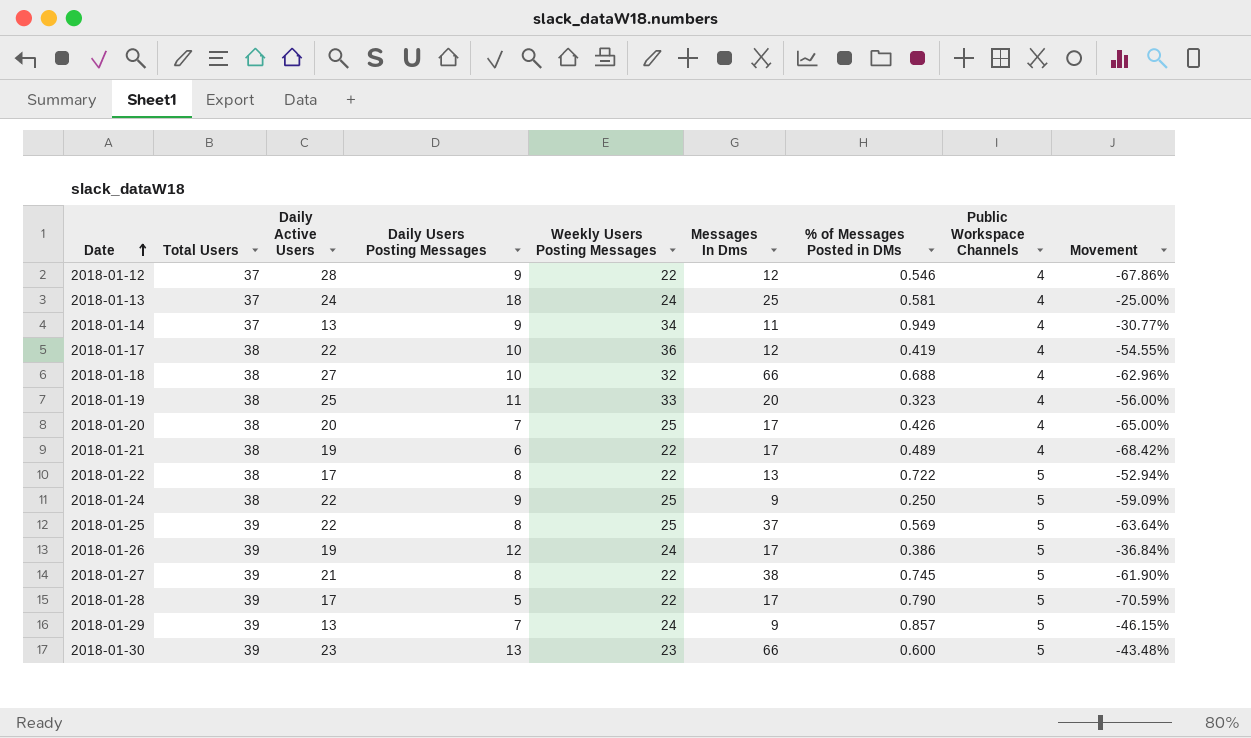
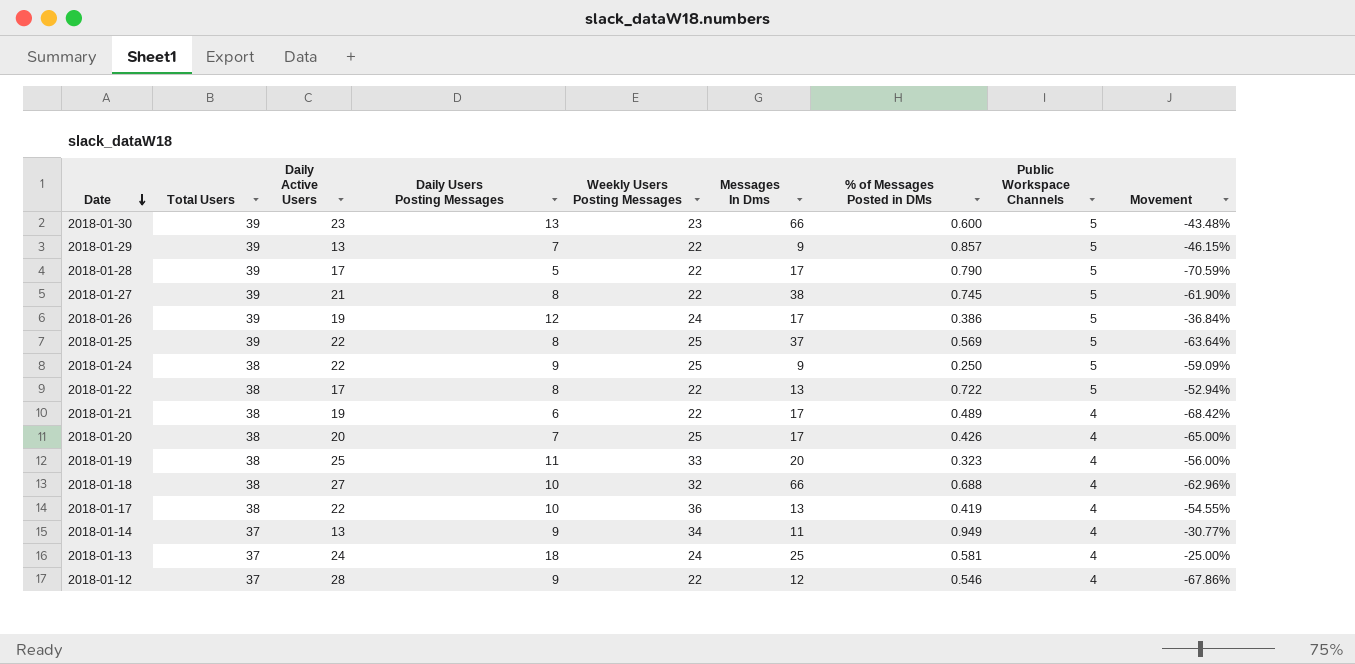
row order: Date ascending -> Date descending
2018-01-29 | Weekly Users Posting Messages: 24 -> 22
2018-01-17 | Messages In Dms: 12 -> 13

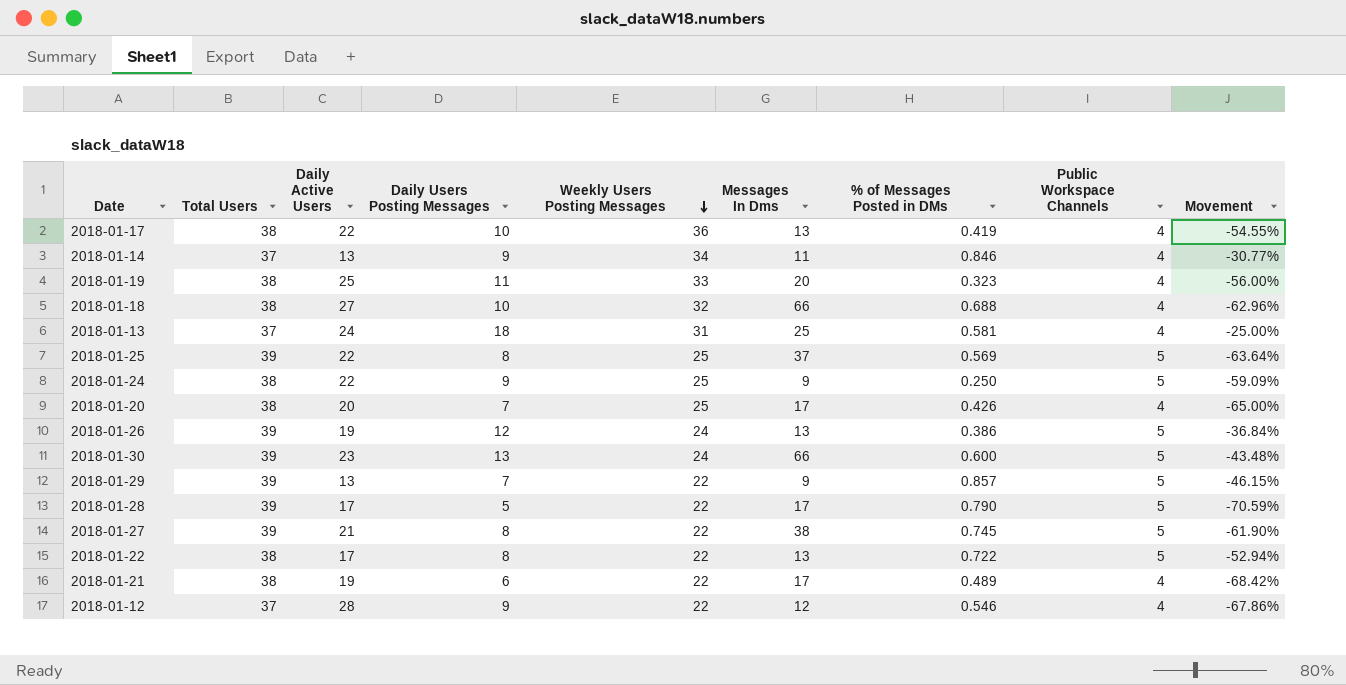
row order: Date descending -> Weekly Users Posting Messages descending
2018-01-14 | % of Messages Posted in DMs: 0.949 -> 0.846
2018-01-13 | Weekly Users Posting Messages: 24 -> 31
2018-01-26 | Messages In Dms: 17 -> 13
2018-01-30 | Weekly Users Posting Messages: 23 -> 24

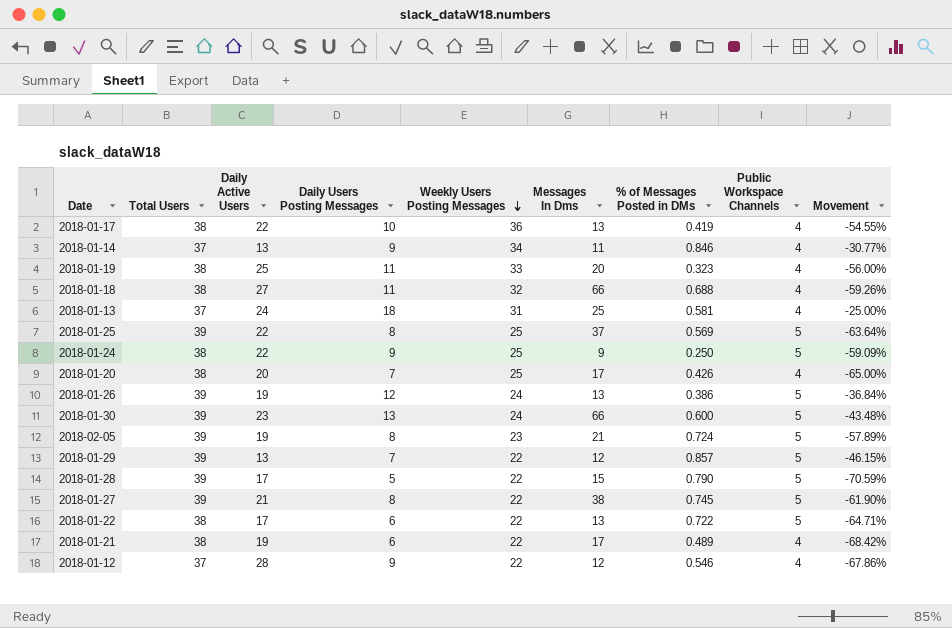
2018-01-18 | Daily Users Posting Messages: 10 -> 11
2018-01-18 | Movement: -62.96% -> -59.26%
row 2018-02-05: none -> 39 | 19 | 8 | 23 | 21 | 0.724 | 5 | -57.89%
2018-01-29 | Messages In Dms: 9 -> 12
2018-01-28 | Messages In Dms: 17 -> 15
2018-01-22 | Daily Users Posting Messages: 8 -> 6
2018-01-22 | Movement: -52.94% -> -64.71%

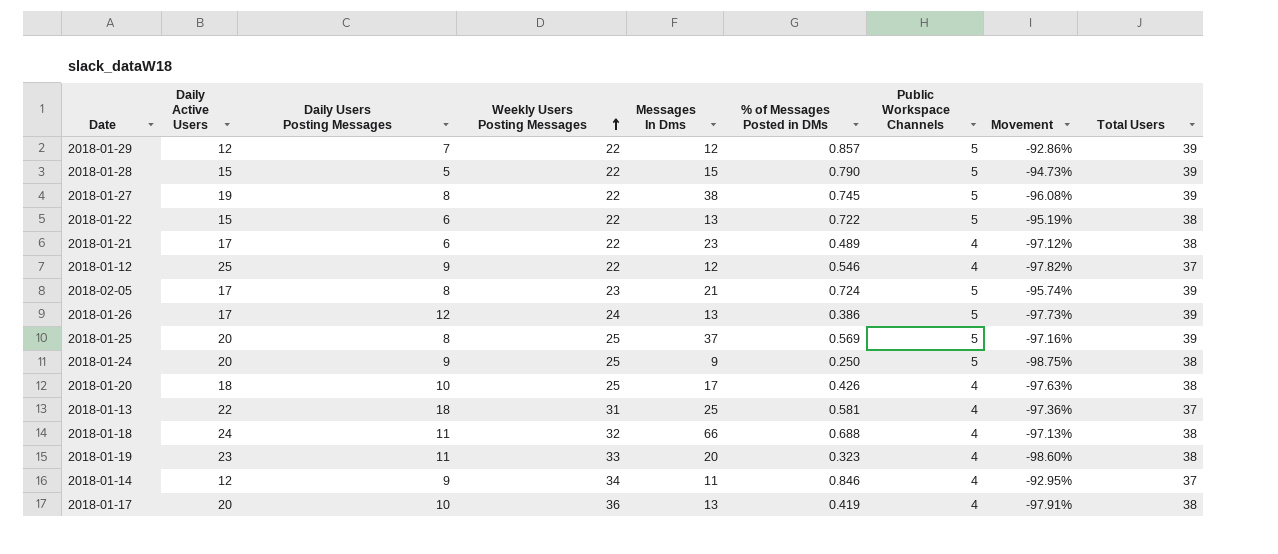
row order: Weekly Users Posting Messages descending -> Weekly Users Posting Messages ascending
column Movement | formula: ([Daily Users Posting Messages] - [Daily Active Users]) / [Daily Active Users] -> ([% of Messages Posted in DMs] - [Daily Active Users]) / [Daily Active Users]
column Total Users | position: 2 -> 9
row 2018-01-30: 39 | 23 | 13 | 24 | 66 | 0.600 | 5 | -43.48% -> none
2018-01-29 | Daily Active Users: 13 -> 12
2018-01-28 | Daily Active Users: 17 -> 15
2018-01-27 | Daily Active Users: 21 -> 19
2018-01-22 | Daily Active Users: 17 -> 15
2018-01-21 | Daily Active Users: 19 -> 17
2018-01-21 | Messages In Dms: 17 -> 23
2018-01-12 | Daily Active Users: 28 -> 25
2018-02-05 | Daily Active Users: 19 -> 17
2018-01-26 | Daily Active Users: 19 -> 17
2018-01-25 | Daily Active Users: 22 -> 20
2018-01-24 | Daily Active Users: 22 -> 20
2018-01-20 | Daily Active Users: 20 -> 18
2018-01-20 | Daily Users Posting Messages: 7 -> 10
2018-01-13 | Daily Active Users: 24 -> 22
2018-01-18 | Daily Active Users: 27 -> 24
2018-01-19 | Daily Active Users: 25 -> 23
2018-01-14 | Daily Active Users: 13 -> 12
2018-01-17 | Daily Active Users: 22 -> 20

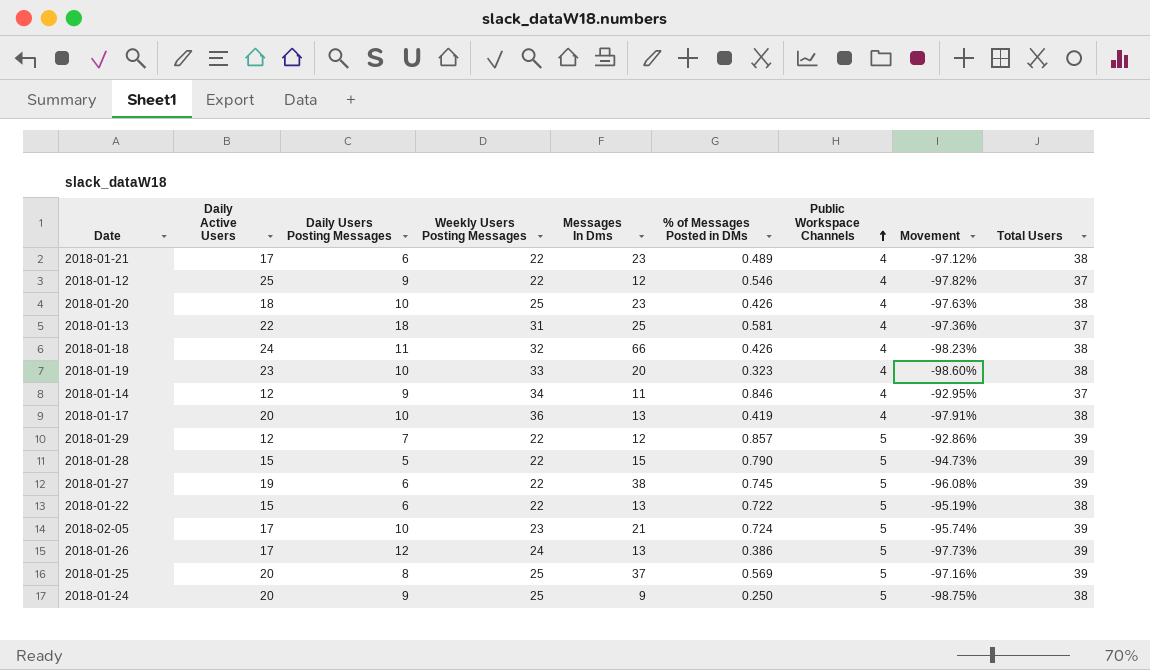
row order: Weekly Users Posting Messages ascending -> Public Workspace Channels ascending
2018-01-20 | Messages In Dms: 17 -> 23
2018-01-18 | % of Messages Posted in DMs: 0.688 -> 0.426
2018-01-18 | Movement: -97.13% -> -98.23%
2018-01-19 | Daily Users Posting Messages: 11 -> 10
2018-01-27 | Daily Users Posting Messages: 8 -> 6
2018-02-05 | Daily Users Posting Messages: 8 -> 10

